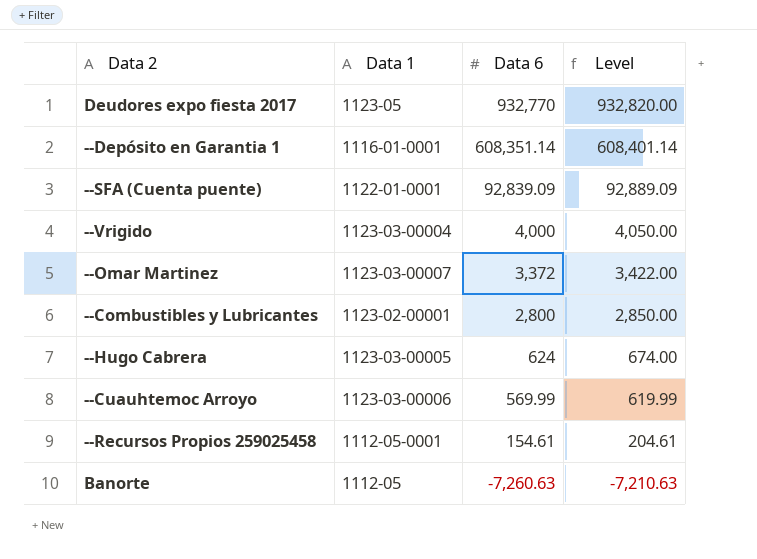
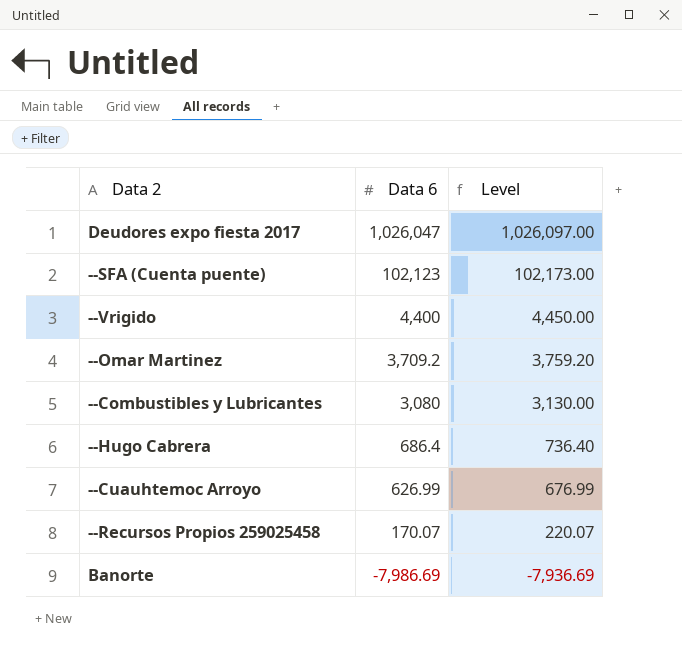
column Data 1 | position: 2 -> none
row --Depósito en Garantia 1: 1116-01-0001 | 608,351.14 | 608,401.14 -> none
Deudores expo fiesta 2017 | Data 6: 932,770 -> 1,026,047
Deudores expo fiesta 2017 | Level: 932,820.00 -> 1,026,097.00
--SFA (Cuenta puente) | Data 6: 92,839.09 -> 102,123
--SFA (Cuenta puente) | Level: 92,889.09 -> 102,173.00
--Vrigido | Data 6: 4,000 -> 4,400
--Vrigido | Level: 4,050.00 -> 4,450.00
--Omar Martinez | Data 6: 3,372 -> 3,709.2
--Omar Martinez | Level: 3,422.00 -> 3,759.20
--Combustibles y Lubricantes | Data 6: 2,800 -> 3,080
--Combustibles y Lubricantes | Level: 2,850.00 -> 3,130.00
--Hugo Cabrera | Data 6: 624 -> 686.4
--Hugo Cabrera | Level: 674.00 -> 736.40
--Cuauhtemoc Arroyo | Data 6: 569.99 -> 626.99
--Cuauhtemoc Arroyo | Level: 619.99 -> 676.99
--Recursos Propios 259025458 | Data 6: 154.61 -> 170.07
--Recursos Propios 259025458 | Level: 204.61 -> 220.07
Banorte | Data 6: -7,260.63 -> -7,986.69
Banorte | Level: -7,210.63 -> -7,936.69

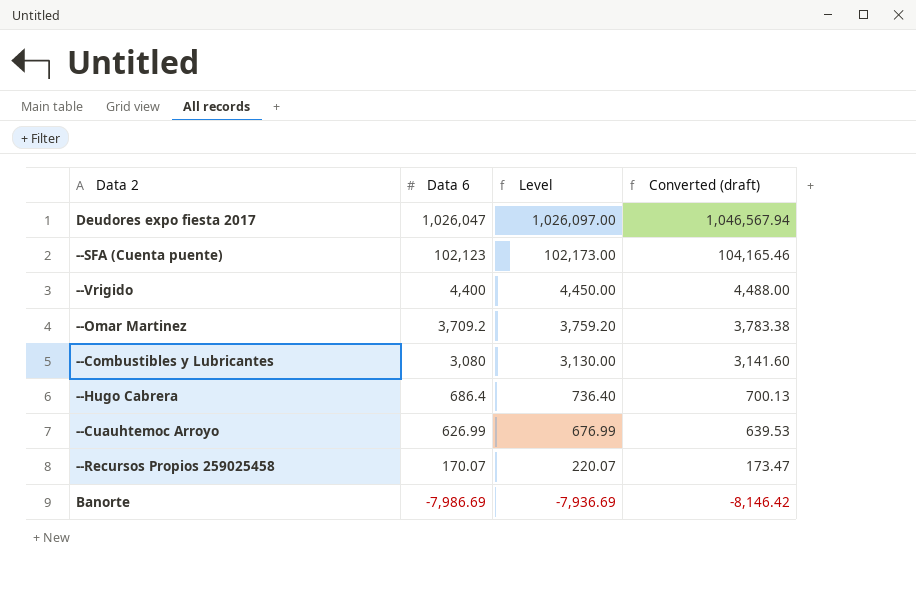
column Converted (draft) | formula: none -> [Data 6] * 1.02

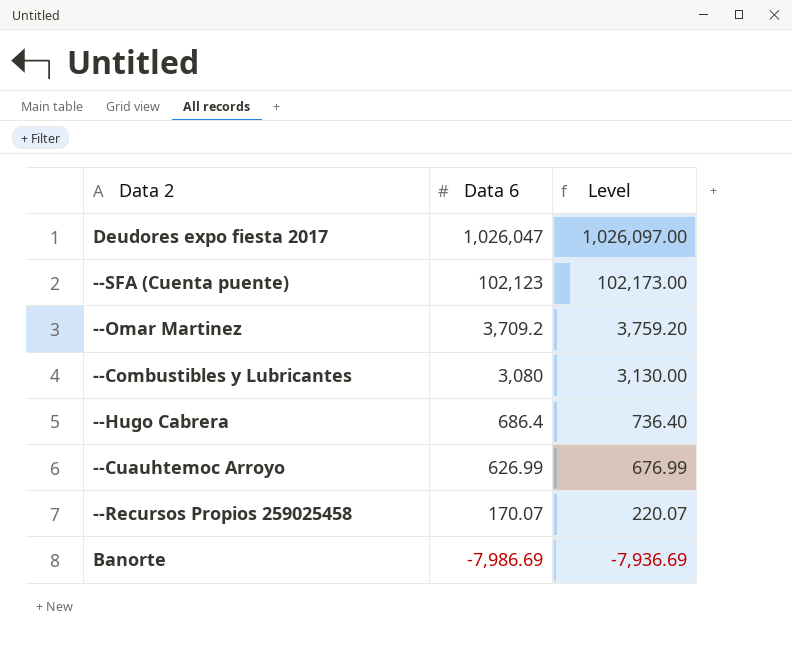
column Converted (draft) | formula: [Data 6] * 1.02 -> none
row --Vrigido: 4,400 | 4,450.00 | 4,488.00 -> none

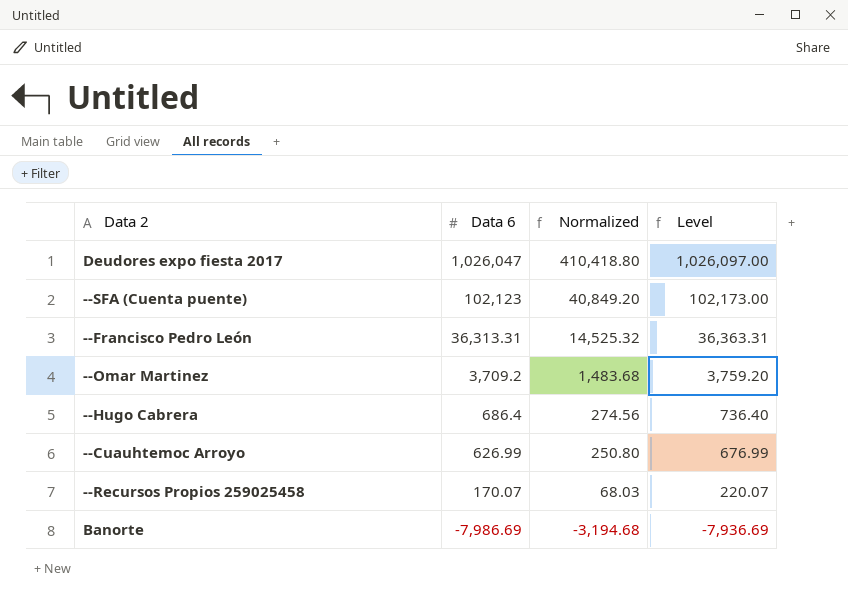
column Normalized | formula: none -> [Data 6] * 0.4
row --Combustibles y Lubricantes: 3,080 | 3,130.00 -> none
row --Francisco Pedro León: none -> 36,313.31 | 14,525.32 | 36,363.31

